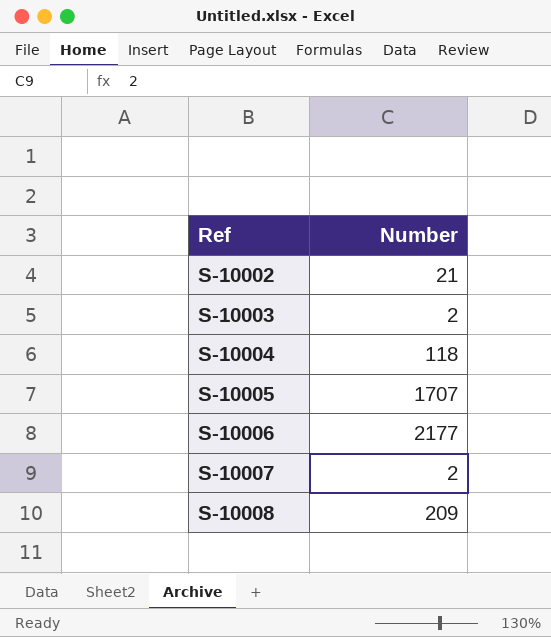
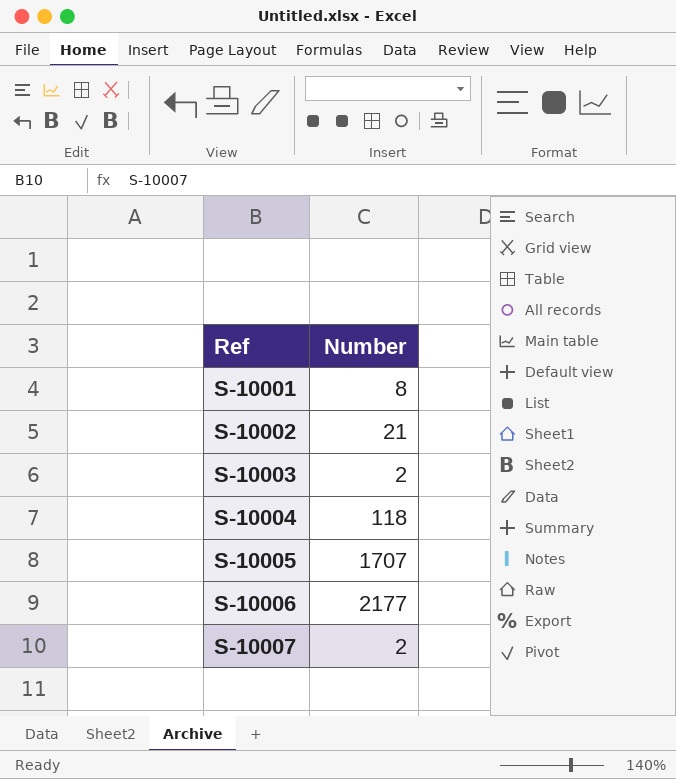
row S-10008: 209 -> none
row S-10001: none -> 8

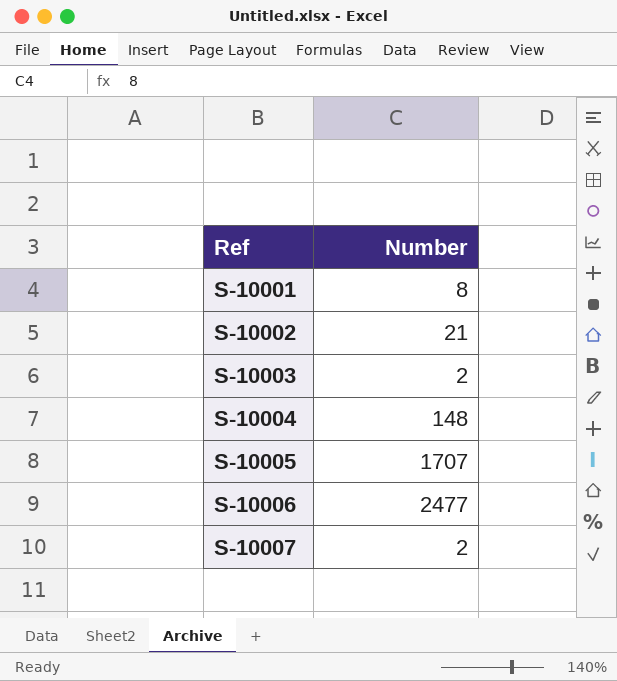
S-10004 | Number: 118 -> 148
S-10006 | Number: 2177 -> 2477

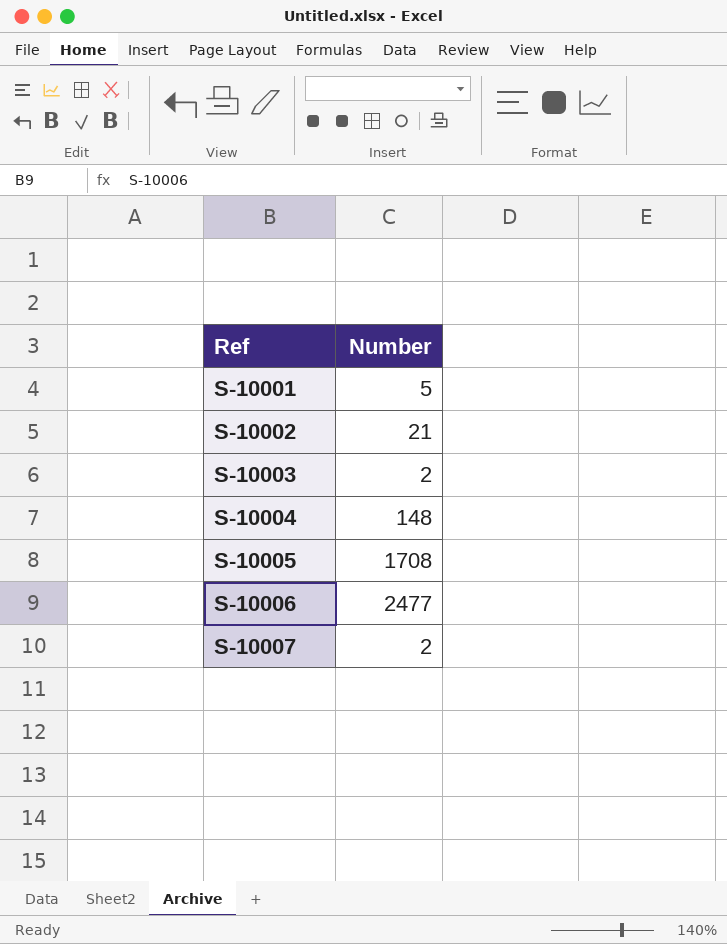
S-10001 | Number: 8 -> 5
S-10005 | Number: 1707 -> 1708

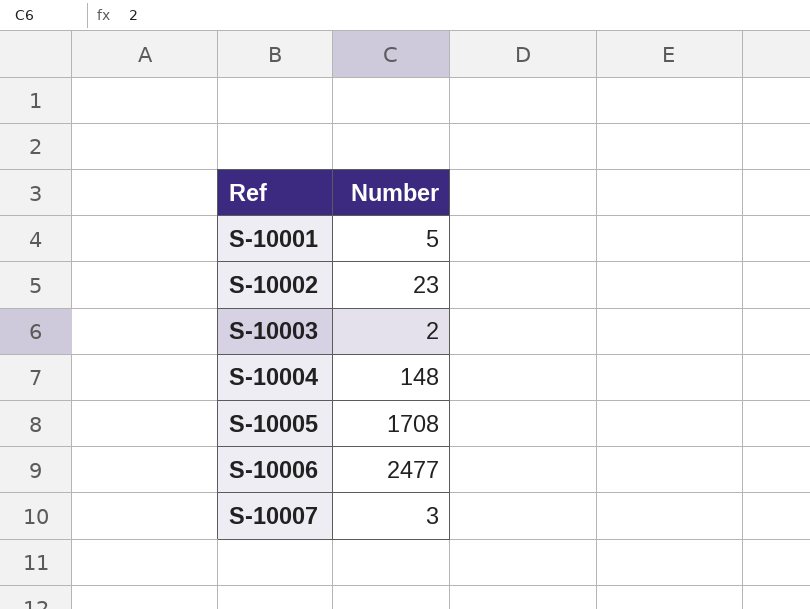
S-10002 | Number: 21 -> 23
S-10007 | Number: 2 -> 3

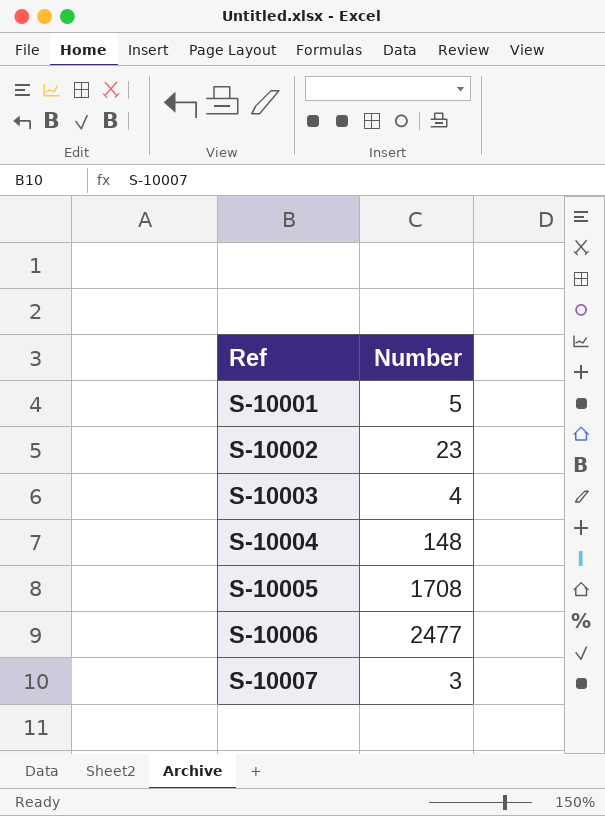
S-10003 | Number: 2 -> 4

